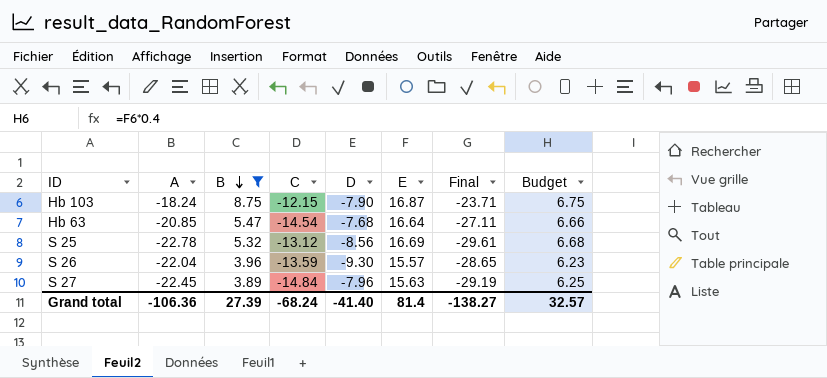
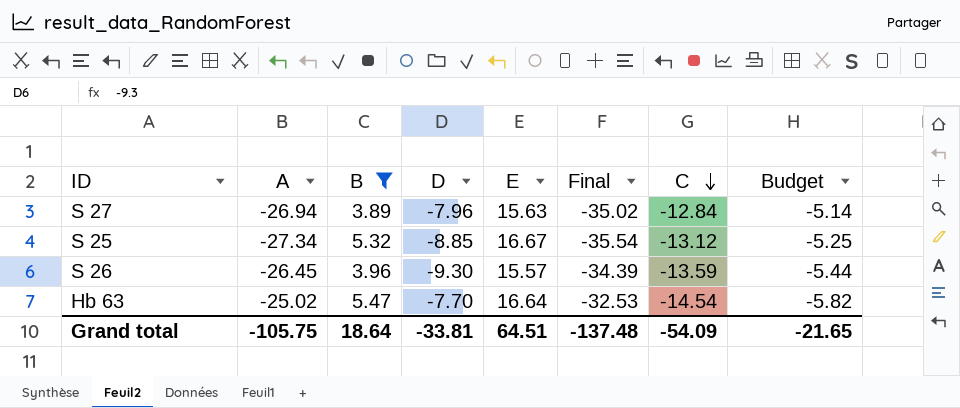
row order: B descending -> C descending
column C | position: 4 -> 7
column Budget | formula: [E] * 0.4 -> [C] * 0.4
row Hb 103: -18.24 | 8.75 | -12.15 | -7.90 | 16.87 | -23.71 | 6.75 -> none
S 27 | A: -22.45 -> -26.94
S 27 | Final: -29.19 -> -35.02
S 27 | C: -14.84 -> -12.84
S 25 | A: -22.78 -> -27.34
S 25 | D: -8.56 -> -8.85
S 25 | E: 16.69 -> 16.67
S 25 | Final: -29.61 -> -35.54
S 26 | A: -22.04 -> -26.45
S 26 | Final: -28.65 -> -34.39
Hb 63 | A: -20.85 -> -25.02
Hb 63 | D: -7.68 -> -7.70
Hb 63 | Final: -27.11 -> -32.53
Grand total | A: -106.36 -> -105.75
Grand total | B: 27.39 -> 18.64
Grand total | D: -41.40 -> -33.81
Grand total | E: 81.4 -> 64.51
Grand total | Final: -138.27 -> -137.48
Grand total | C: -68.24 -> -54.09
Grand total | Budget: 32.57 -> -21.65

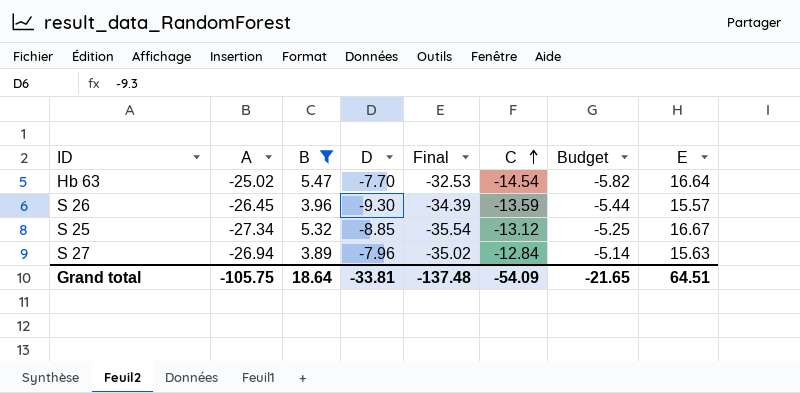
row order: C descending -> C ascending
column E | position: 5 -> 8

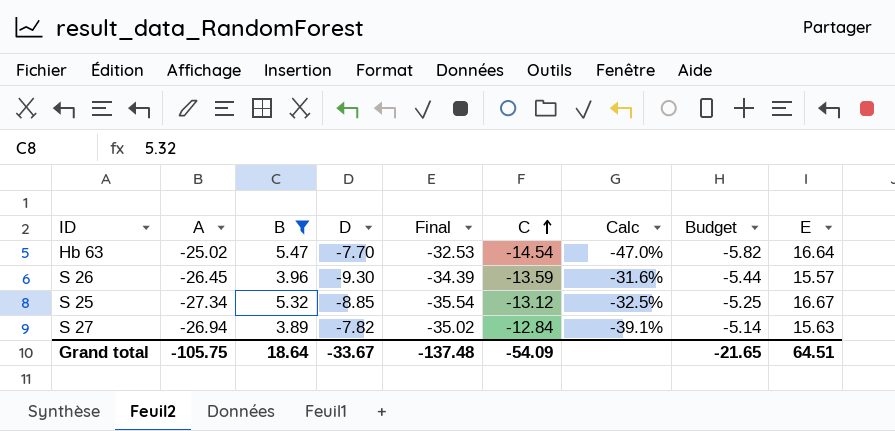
column Calc | formula: none -> ([D] - [C]) / [C]
S 27 | D: -7.96 -> -7.82
Grand total | D: -33.81 -> -33.67

